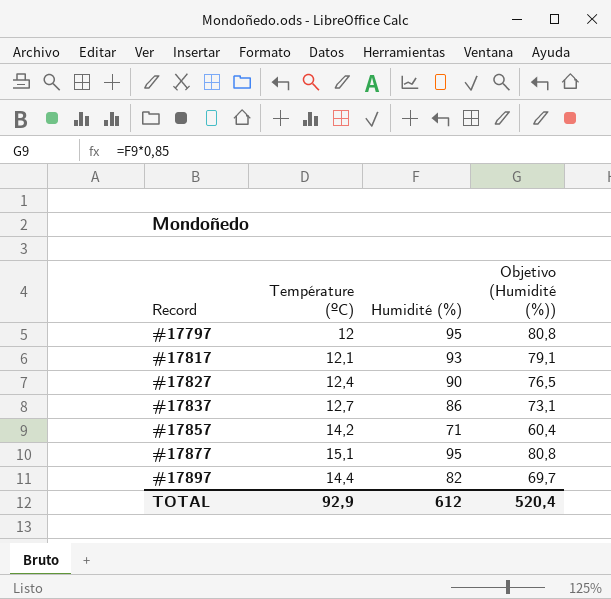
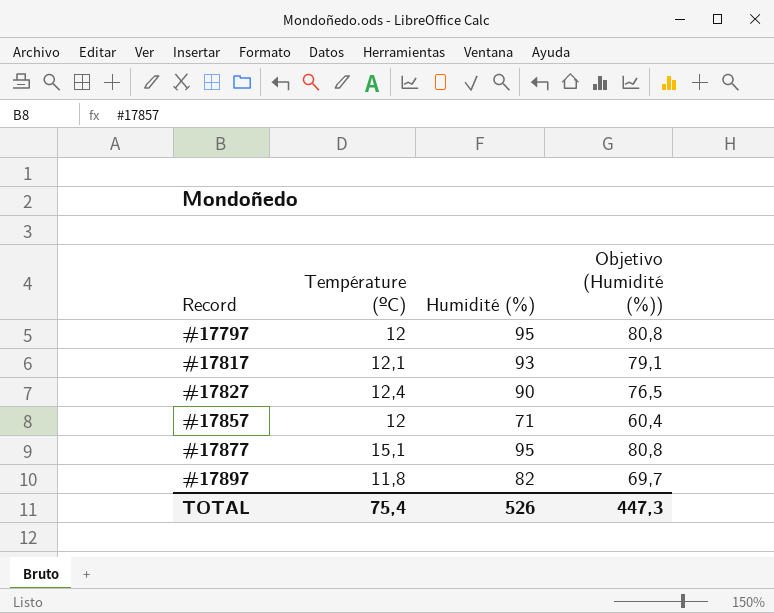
row #17837: 12,7 | 86 | 73,1 -> none
#17857 | Température (ºC): 14,2 -> 12
#17897 | Température (ºC): 14,4 -> 11,8
TOTAL | Température (ºC): 92,9 -> 75,4
TOTAL | Humidité (%): 612 -> 526
TOTAL | Objetivo (Humidité (%)): 520,4 -> 447,3

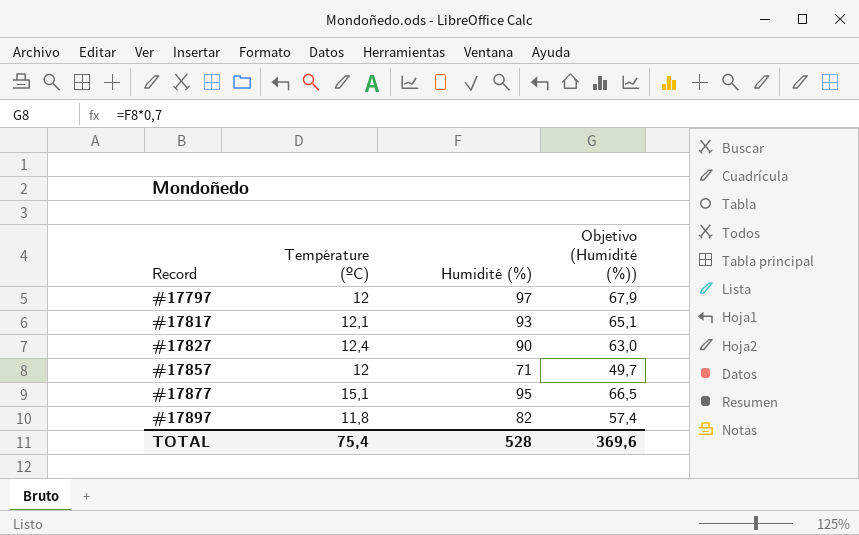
column Objetivo (Humidité (%)) | formula: [Humidité (%)] * 0,85 -> [Humidité (%)] * 0,7
#17797 | Humidité (%): 95 -> 97
TOTAL | Humidité (%): 526 -> 528
TOTAL | Objetivo (Humidité (%)): 447,3 -> 369,6

